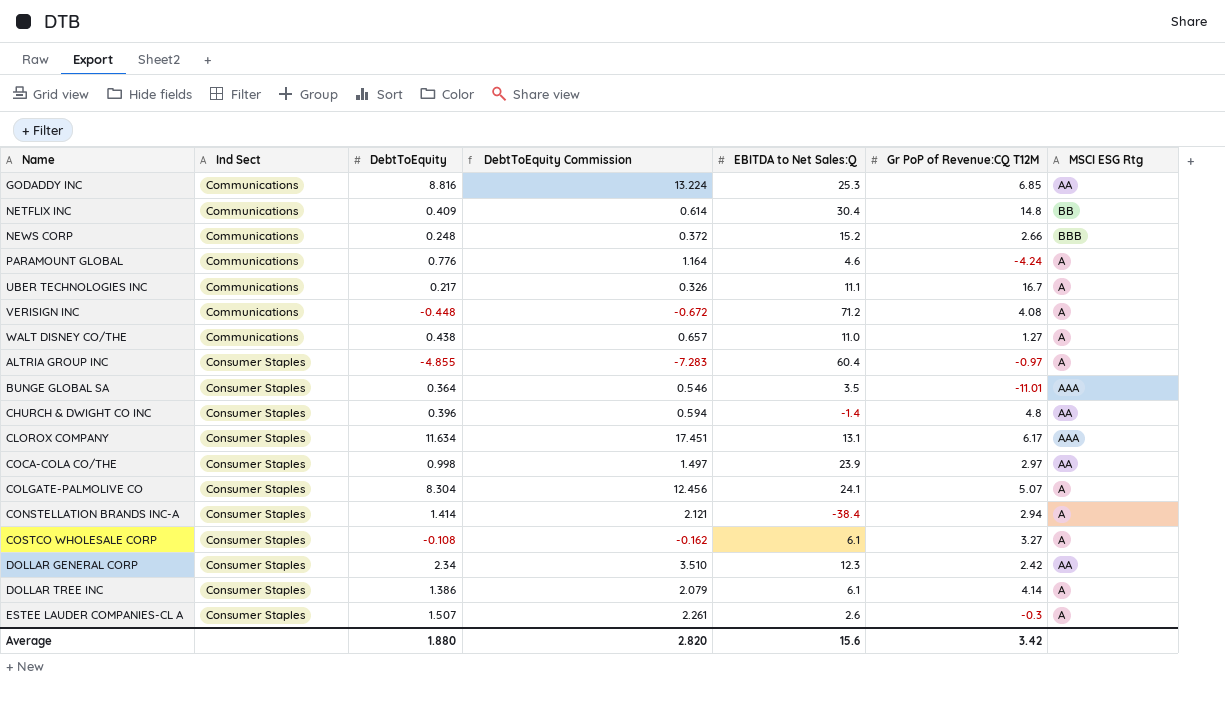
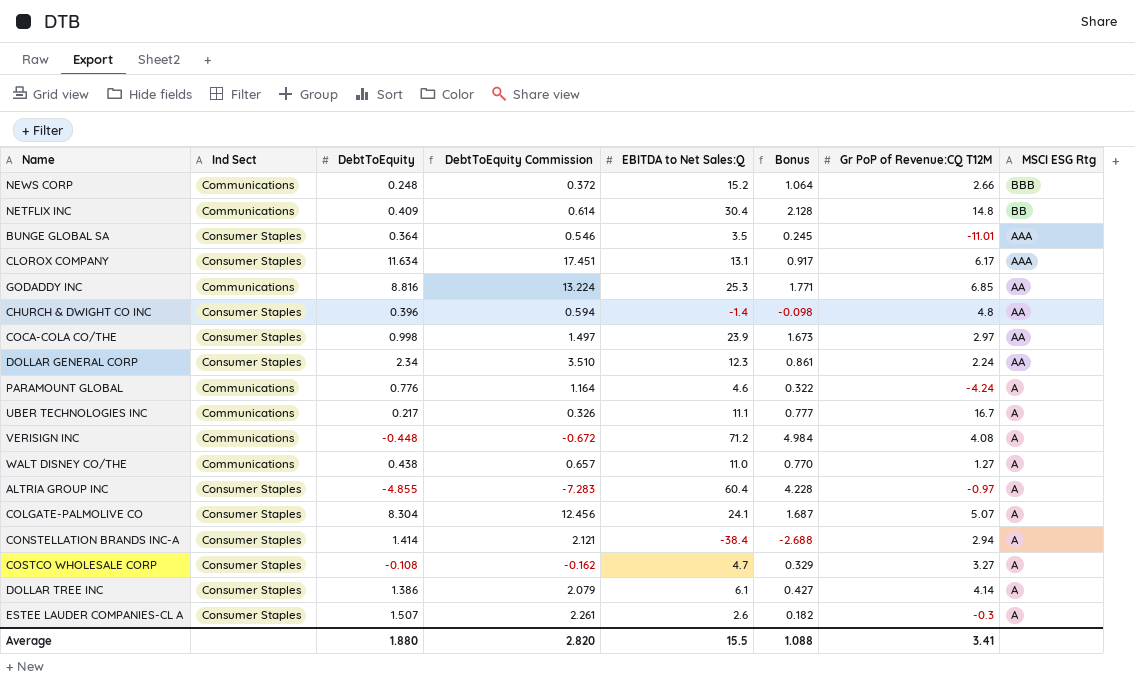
row order: Ind Sect ascending -> MSCI ESG Rtg descending
column Bonus | formula: none -> [EBITDA to Net Sales:Q] * 0.07
DOLLAR GENERAL CORP | Gr PoP of Revenue:CQ T12M: 2.42 -> 2.24
COSTCO WHOLESALE CORP | EBITDA to Net Sales:Q: 6.1 -> 4.7
Average | EBITDA to Net Sales:Q: 15.6 -> 15.5
Average | Gr PoP of Revenue:CQ T12M: 3.42 -> 3.41

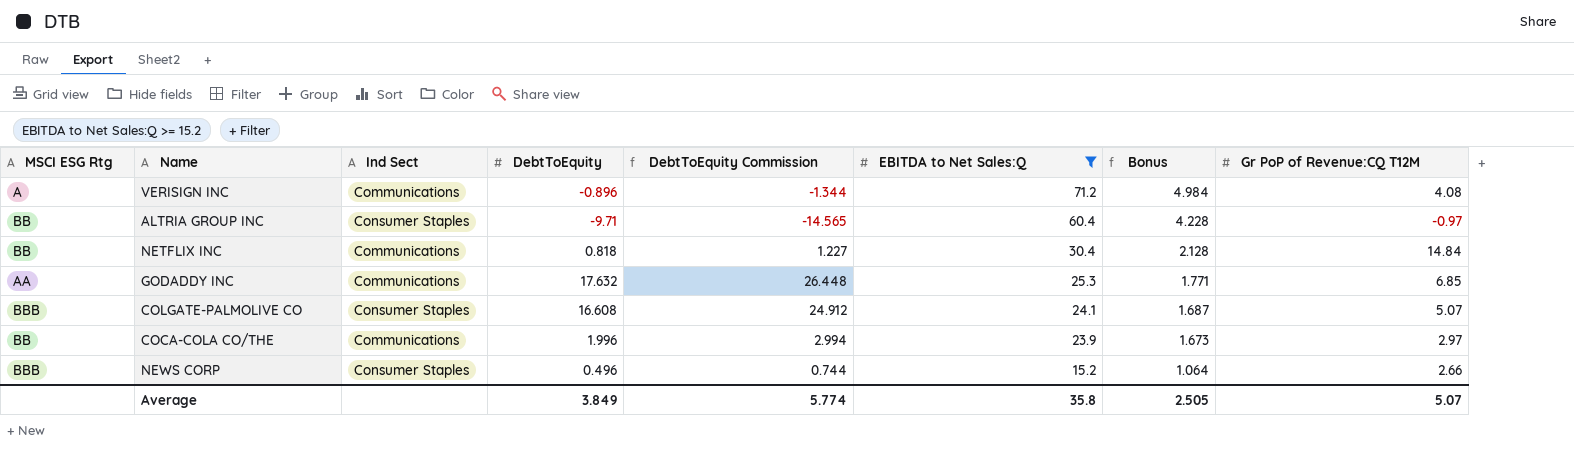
filter: none -> EBITDA to Net Sales:Q >= 15.2
row order: MSCI ESG Rtg descending -> EBITDA to Net Sales:Q descending
column MSCI ESG Rtg | position: 8 -> 1
VERISIGN INC | DebtToEquity: -0.448 -> -0.896
VERISIGN INC | DebtToEquity Commission: -0.672 -> -1.344
ALTRIA GROUP INC | MSCI ESG Rtg: A -> BB
ALTRIA GROUP INC | DebtToEquity: -4.855 -> -9.71
ALTRIA GROUP INC | DebtToEquity Commission: -7.283 -> -14.565
NETFLIX INC | DebtToEquity: 0.409 -> 0.818
NETFLIX INC | DebtToEquity Commission: 0.614 -> 1.227
NETFLIX INC | Gr PoP of Revenue:CQ T12M: 14.8 -> 14.84
GODADDY INC | DebtToEquity: 8.816 -> 17.632
GODADDY INC | DebtToEquity Commission: 13.224 -> 26.448
COLGATE-PALMOLIVE CO | MSCI ESG Rtg: A -> BBB
COLGATE-PALMOLIVE CO | DebtToEquity: 8.304 -> 16.608
COLGATE-PALMOLIVE CO | DebtToEquity Commission: 12.456 -> 24.912
COCA-COLA CO/THE | MSCI ESG Rtg: AA -> BB
COCA-COLA CO/THE | Ind Sect: Consumer Staples -> Communications
COCA-COLA CO/THE | DebtToEquity: 0.998 -> 1.996
COCA-COLA CO/THE | DebtToEquity Commission: 1.497 -> 2.994
NEWS CORP | Ind Sect: Communications -> Consumer Staples
NEWS CORP | DebtToEquity: 0.248 -> 0.496
NEWS CORP | DebtToEquity Commission: 0.372 -> 0.744
Average | DebtToEquity: 1.880 -> 3.849
Average | DebtToEquity Commission: 2.820 -> 5.774
Average | EBITDA to Net Sales:Q: 15.5 -> 35.8
Average | Bonus: 1.088 -> 2.505
Average | Gr PoP of Revenue:CQ T12M: 3.41 -> 5.07

